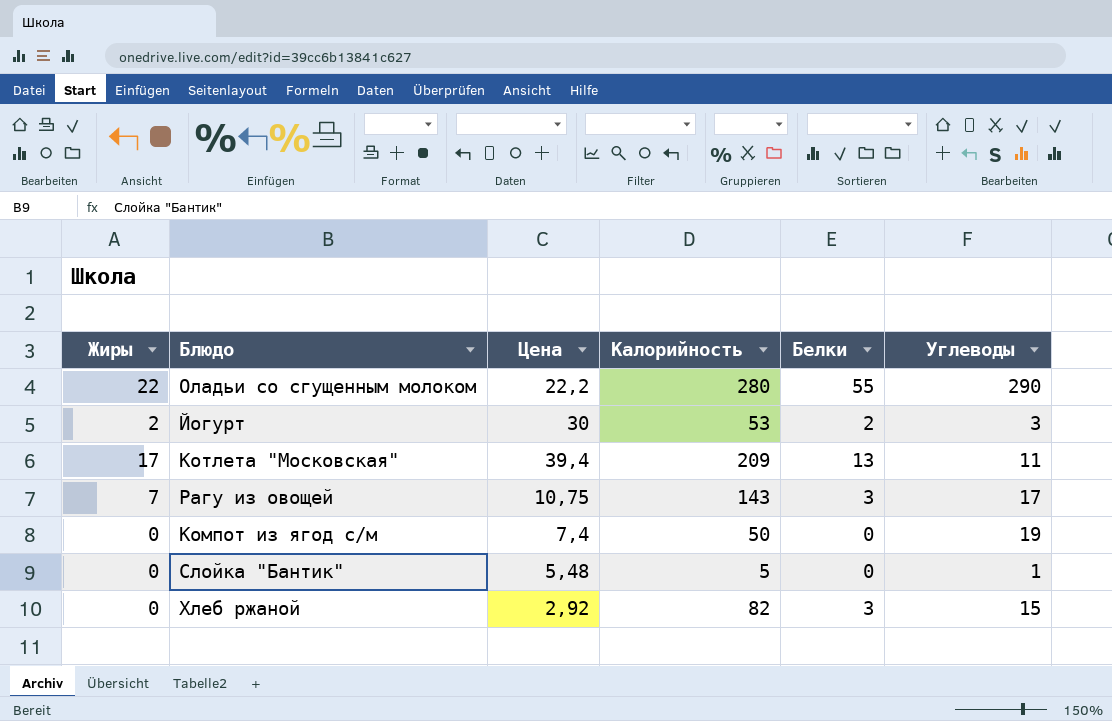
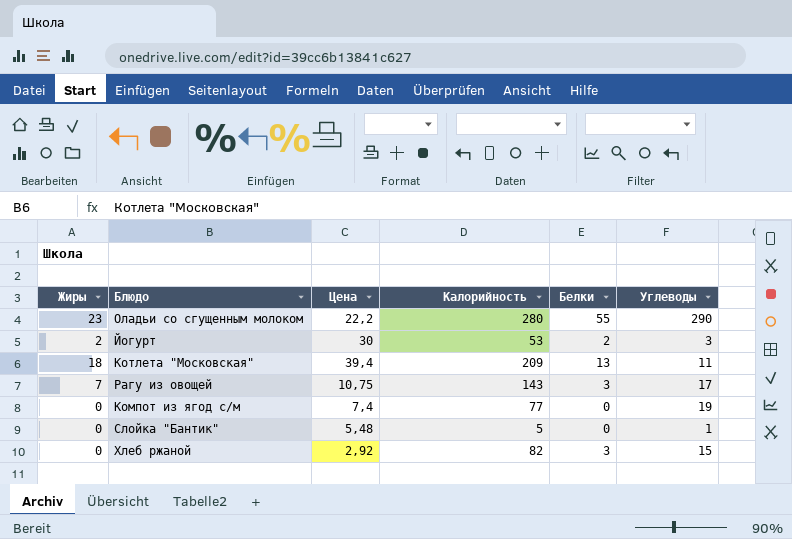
Оладьи со сгущенным молоком | Жиры: 22 -> 23
Котлета "Московская" | Жиры: 17 -> 18
Компот из ягод с/м | Калорийность: 50 -> 77

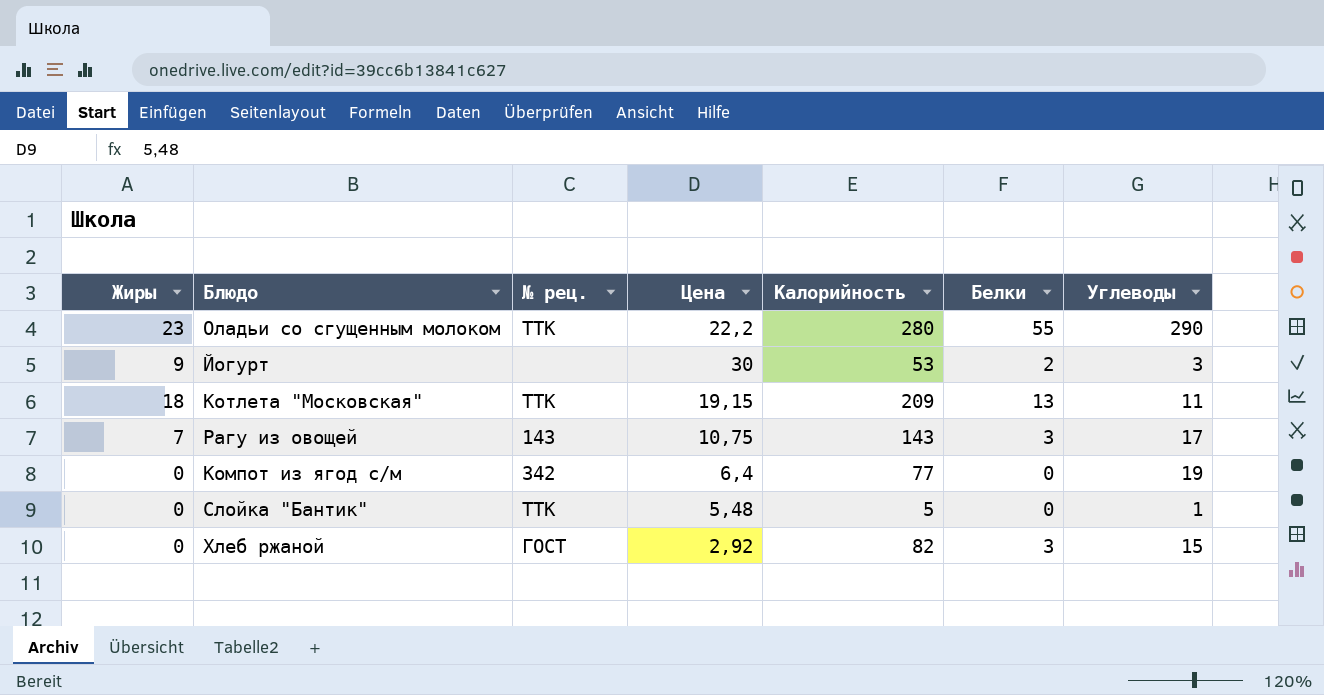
column № рец. | position: none -> 3
Йогурт | Жиры: 2 -> 9
Котлета "Московская" | Цена: 39,4 -> 19,15
Компот из ягод с/м | Цена: 7,4 -> 6,4

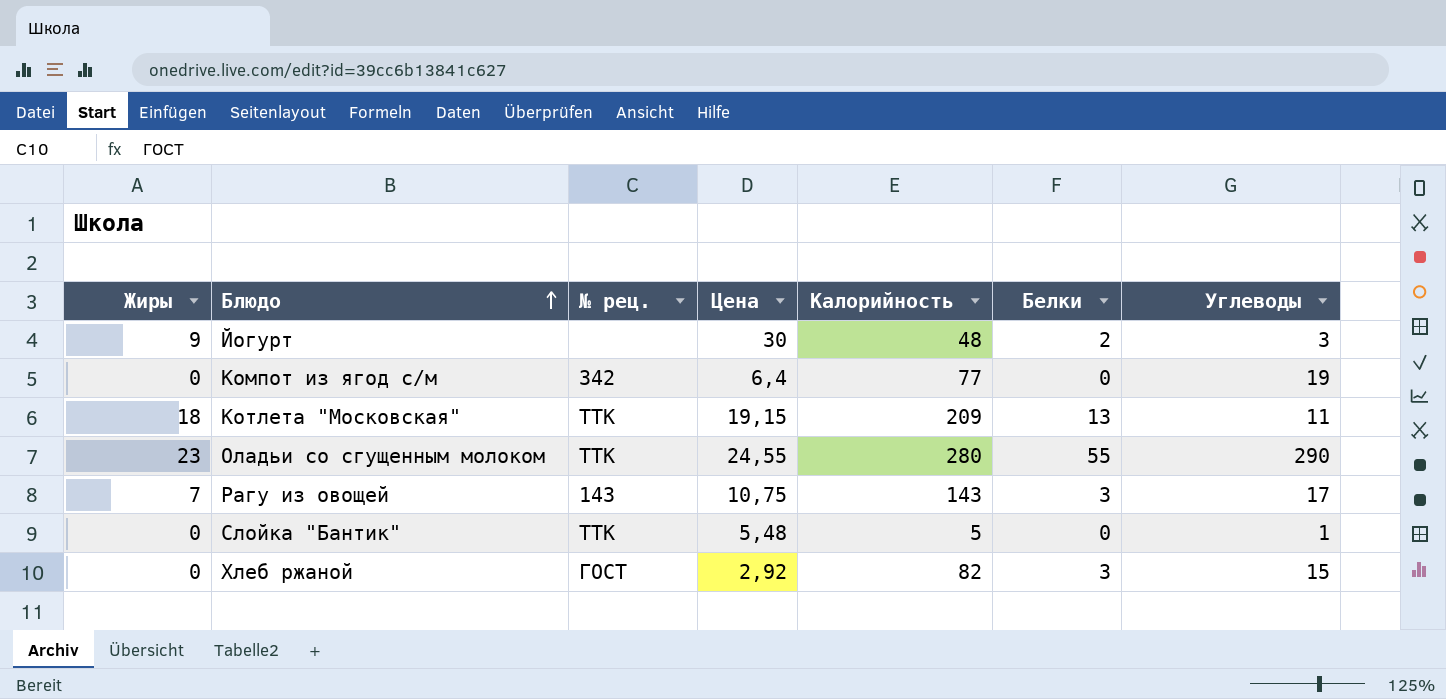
row order: none -> Блюдо ascending
Йогурт | Калорийность: 53 -> 48
Оладьи со сгущенным молоком | Цена: 22,2 -> 24,55

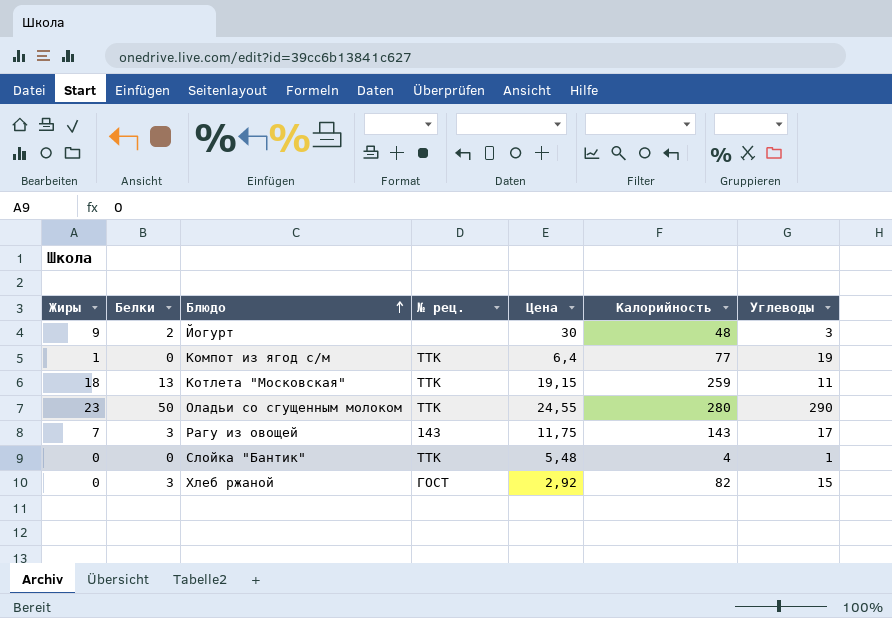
column Белки | position: 6 -> 2
Компот из ягод с/м | Жиры: 0 -> 1
Компот из ягод с/м | № рец.: 342 -> ТТК
Котлета "Московская" | Калорийность: 209 -> 259
Оладьи со сгущенным молоком | Белки: 55 -> 50
Рагу из овощей | Цена: 10,75 -> 11,75
Слойка "Бантик" | Калорийность: 5 -> 4

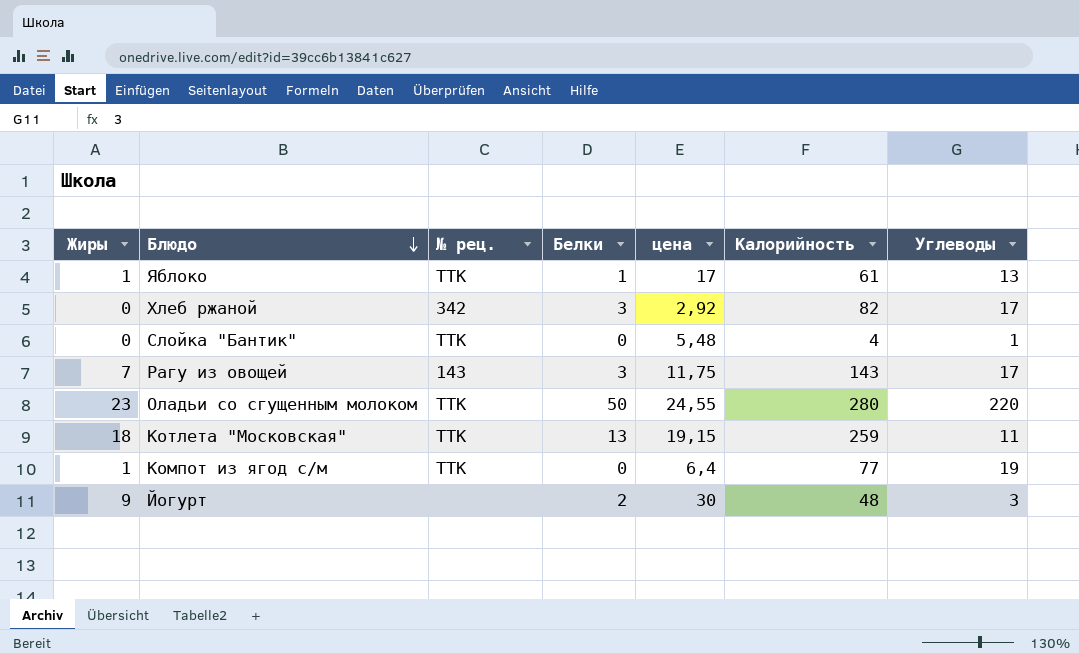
row order: Блюдо ascending -> Блюдо descending
column Белки | position: 2 -> 4
column name: Цена -> цена
row Яблоко: none -> 1 | ТТК | 1 | 17 | 61 | 13
Хлеб ржаной | № рец.: ГОСТ -> 342
Хлеб ржаной | Углеводы: 15 -> 17
Оладьи со сгущенным молоком | Углеводы: 290 -> 220

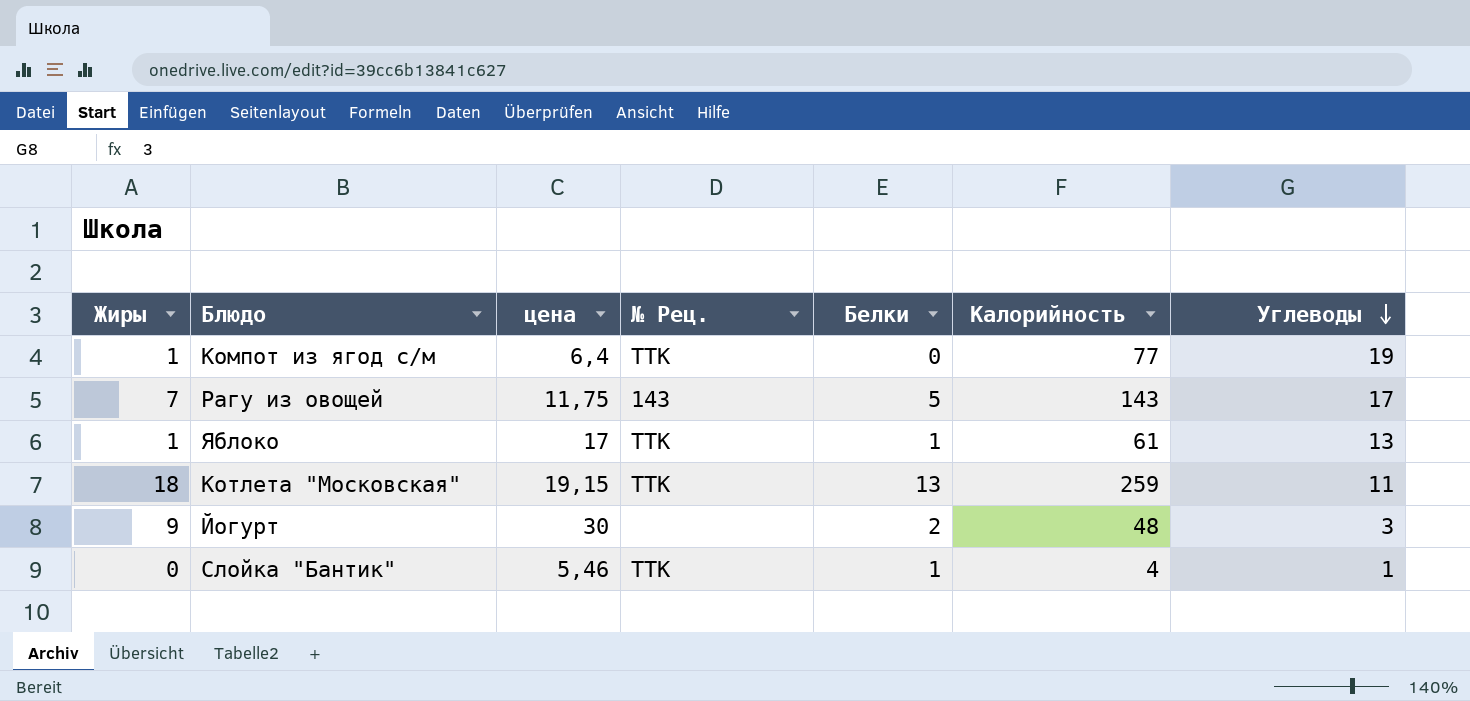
row order: Блюдо descending -> Углеводы descending
column цена | position: 5 -> 3
column name: № рец. -> № Рец.
row Хлеб ржаной: 0 | 342 | 3 | 2,92 | 82 | 17 -> none
row Оладьи со сгущенным молоком: 23 | ТТК | 50 | 24,55 | 280 | 220 -> none
Рагу из овощей | Белки: 3 -> 5
Слойка "Бантик" | цена: 5,48 -> 5,46
Слойка "Бантик" | Белки: 0 -> 1

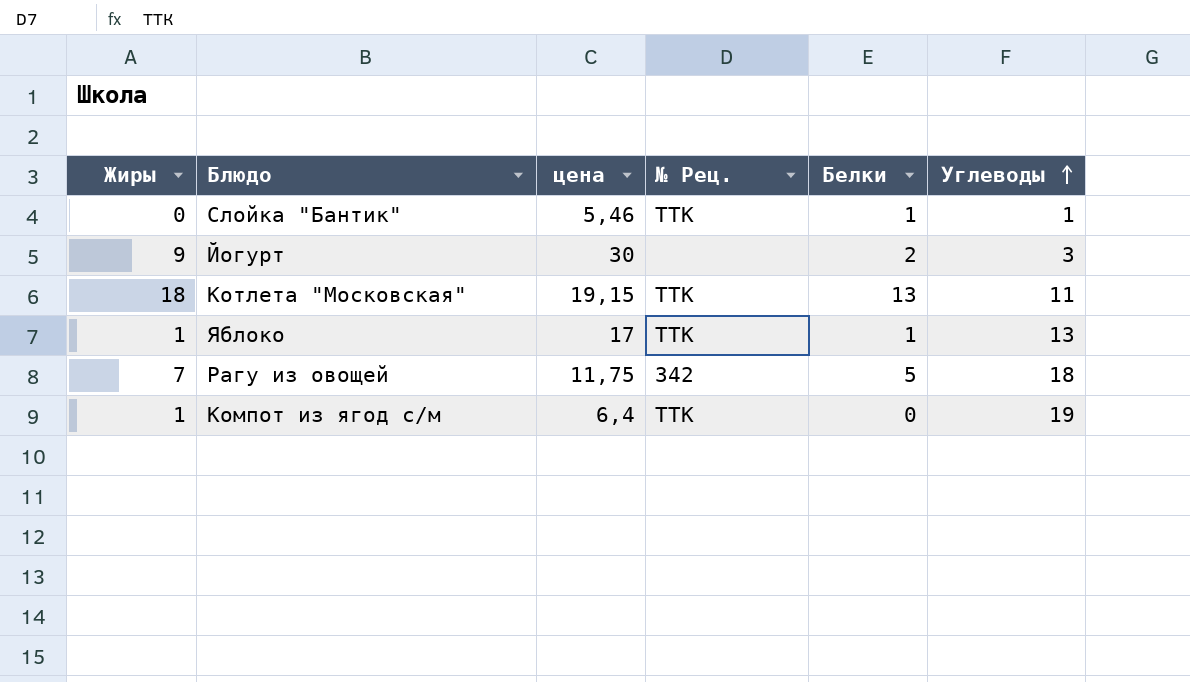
row order: Углеводы descending -> Углеводы ascending
column Калорийность | position: 6 -> none
Рагу из овощей | № Рец.: 143 -> 342
Рагу из овощей | Углеводы: 17 -> 18

